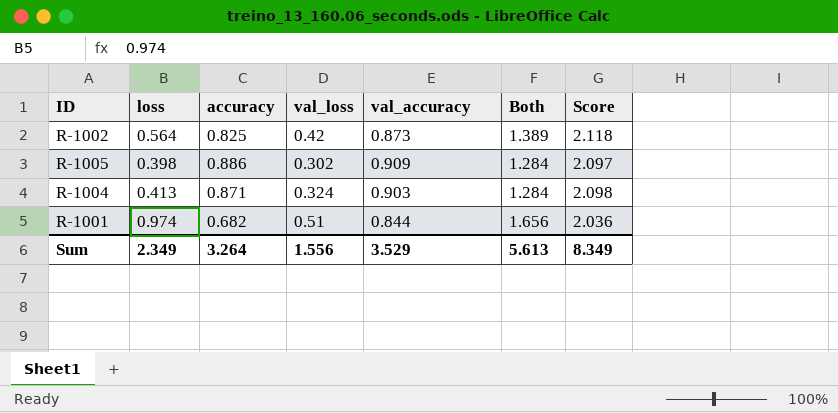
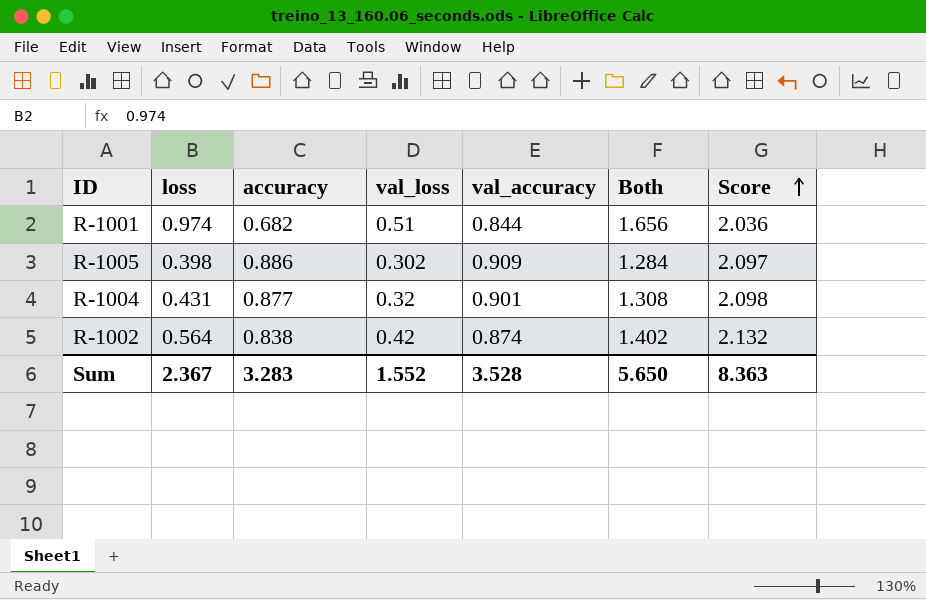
row order: none -> Score ascending
R-1004 | loss: 0.413 -> 0.431
R-1004 | accuracy: 0.871 -> 0.877
R-1004 | val_loss: 0.324 -> 0.32
R-1004 | val_accuracy: 0.903 -> 0.901
R-1004 | Both: 1.284 -> 1.308
R-1002 | accuracy: 0.825 -> 0.838
R-1002 | val_accuracy: 0.873 -> 0.874
R-1002 | Both: 1.389 -> 1.402
R-1002 | Score: 2.118 -> 2.132
Sum | loss: 2.349 -> 2.367
Sum | accuracy: 3.264 -> 3.283
Sum | val_loss: 1.556 -> 1.552
Sum | val_accuracy: 3.529 -> 3.528
Sum | Both: 5.613 -> 5.650
Sum | Score: 8.349 -> 8.363

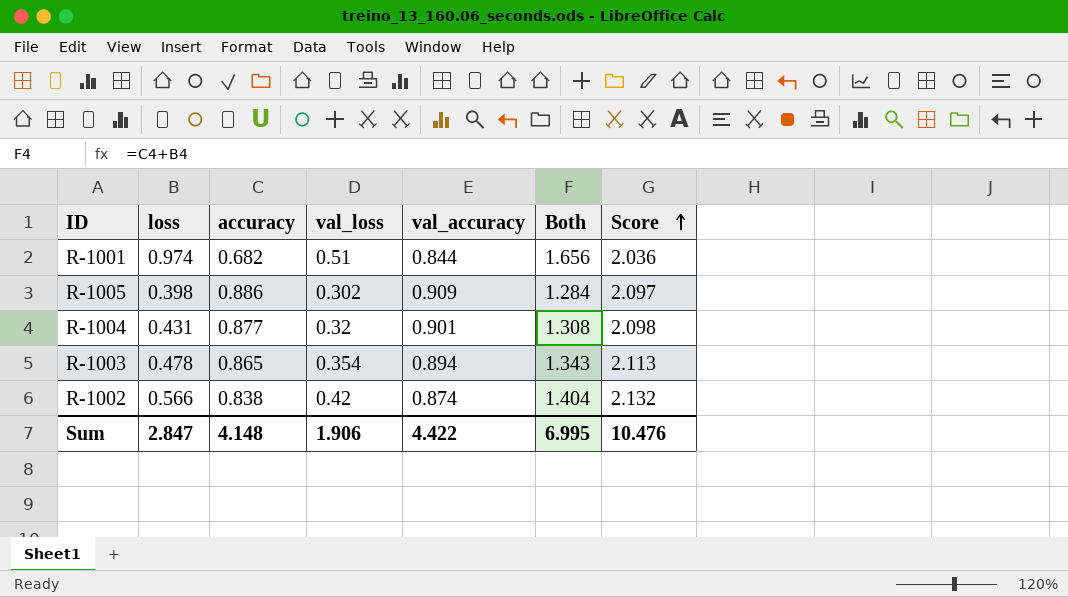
row R-1003: none -> 0.478 | 0.865 | 0.354 | 0.894 | 1.343 | 2.113
R-1002 | loss: 0.564 -> 0.566
R-1002 | Both: 1.402 -> 1.404
Sum | loss: 2.367 -> 2.847
Sum | accuracy: 3.283 -> 4.148
Sum | val_loss: 1.552 -> 1.906
Sum | val_accuracy: 3.528 -> 4.422
Sum | Both: 5.650 -> 6.995
Sum | Score: 8.363 -> 10.476

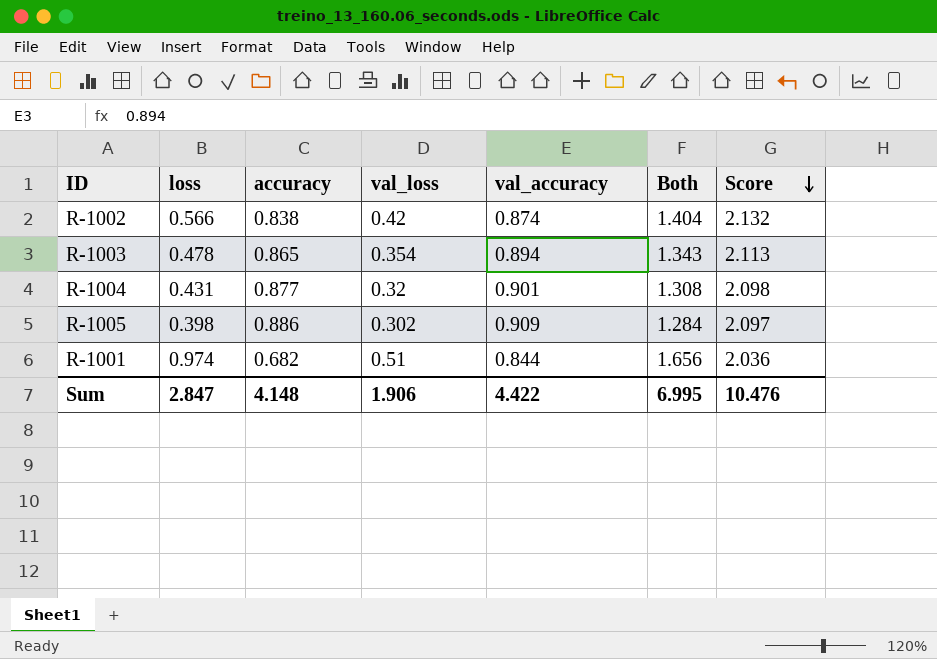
row order: Score ascending -> Score descending

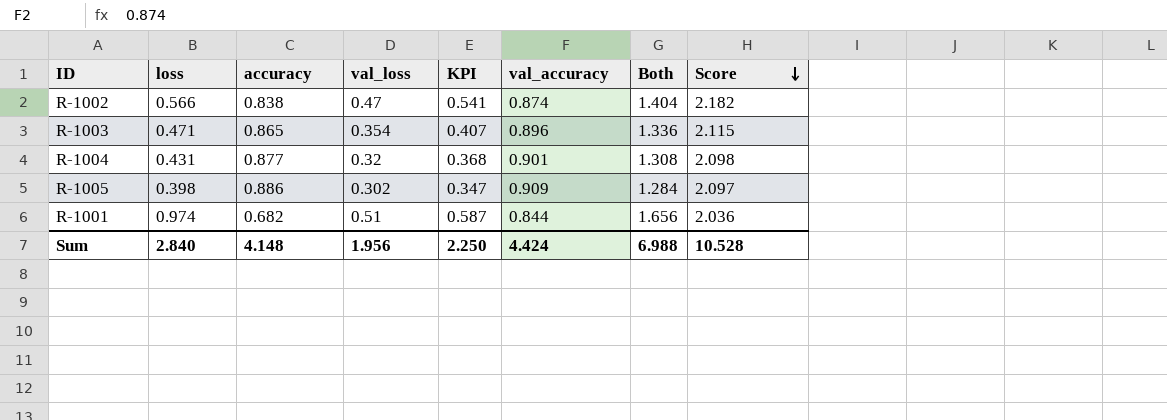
column KPI | formula: none -> [val_loss] * 1.15
R-1002 | val_loss: 0.42 -> 0.47
R-1002 | Score: 2.132 -> 2.182
R-1003 | loss: 0.478 -> 0.471
R-1003 | val_accuracy: 0.894 -> 0.896
R-1003 | Both: 1.343 -> 1.336
R-1003 | Score: 2.113 -> 2.115
Sum | loss: 2.847 -> 2.840
Sum | val_loss: 1.906 -> 1.956
Sum | val_accuracy: 4.422 -> 4.424
Sum | Both: 6.995 -> 6.988
Sum | Score: 10.476 -> 10.528

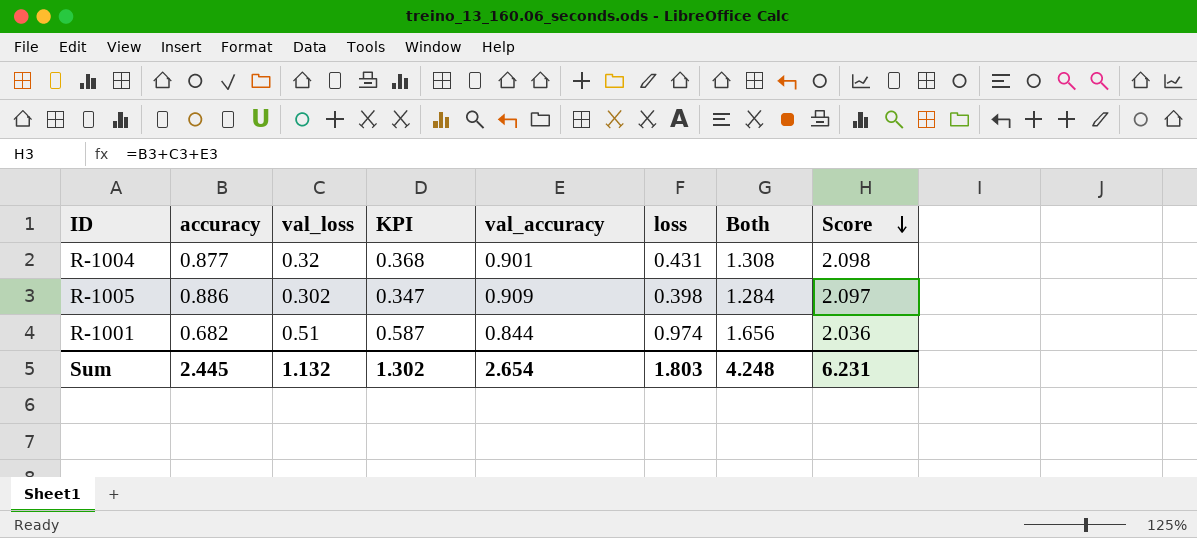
column loss | position: 2 -> 6
row R-1002: 0.566 | 0.838 | 0.47 | 0.541 | 0.874 | 1.404 | 2.182 -> none
row R-1003: 0.471 | 0.865 | 0.354 | 0.407 | 0.896 | 1.336 | 2.115 -> none
Sum | accuracy: 4.148 -> 2.445
Sum | val_loss: 1.956 -> 1.132
Sum | KPI: 2.250 -> 1.302
Sum | val_accuracy: 4.424 -> 2.654
Sum | loss: 2.840 -> 1.803
Sum | Both: 6.988 -> 4.248
Sum | Score: 10.528 -> 6.231

